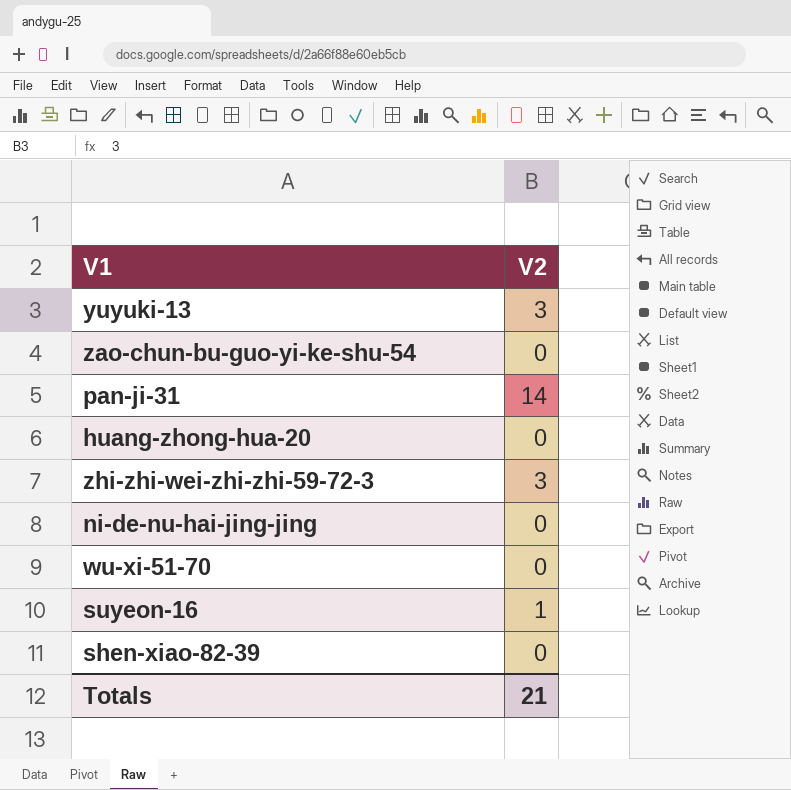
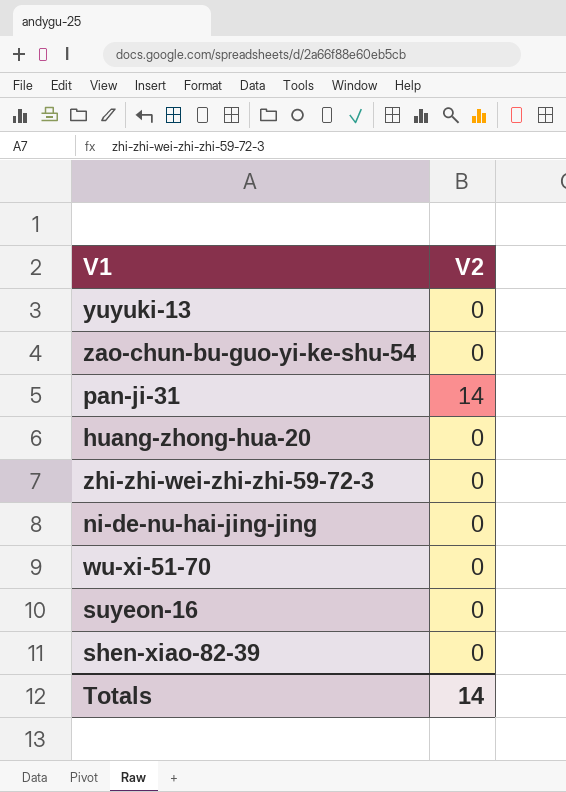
yuyuki-13 | V2: 3 -> 0
zhi-zhi-wei-zhi-zhi-59-72-3 | V2: 3 -> 0
suyeon-16 | V2: 1 -> 0
Totals | V2: 21 -> 14

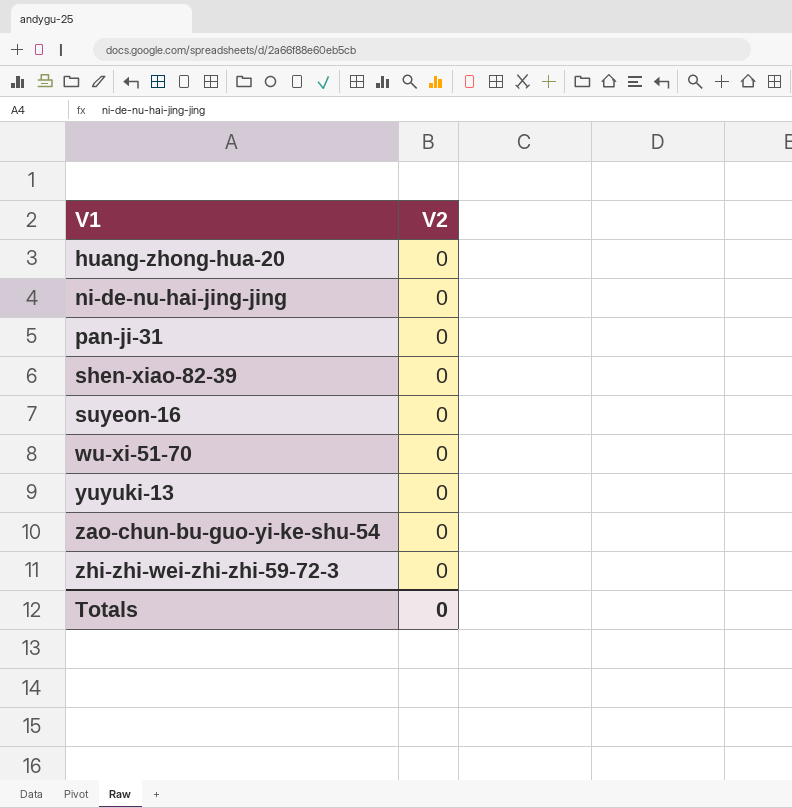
row order: none -> V1 ascending
pan-ji-31 | V2: 14 -> 0
Totals | V2: 14 -> 0

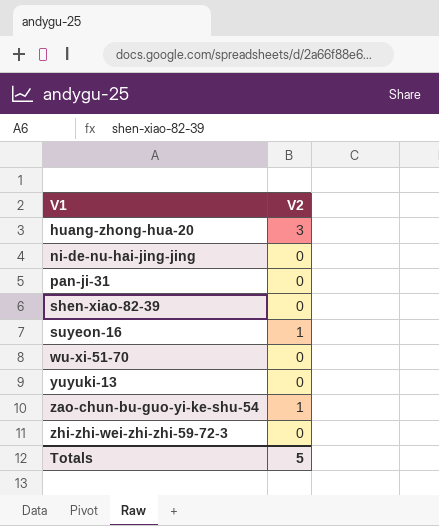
huang-zhong-hua-20 | V2: 0 -> 3
suyeon-16 | V2: 0 -> 1
zao-chun-bu-guo-yi-ke-shu-54 | V2: 0 -> 1
Totals | V2: 0 -> 5

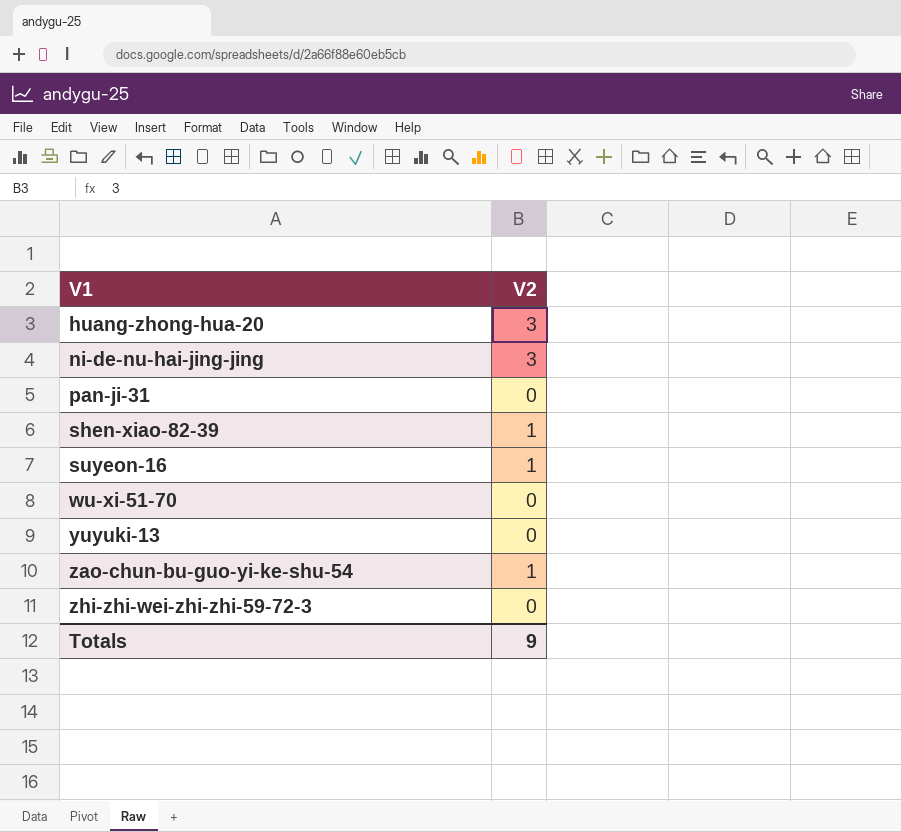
ni-de-nu-hai-jing-jing | V2: 0 -> 3
shen-xiao-82-39 | V2: 0 -> 1
Totals | V2: 5 -> 9

